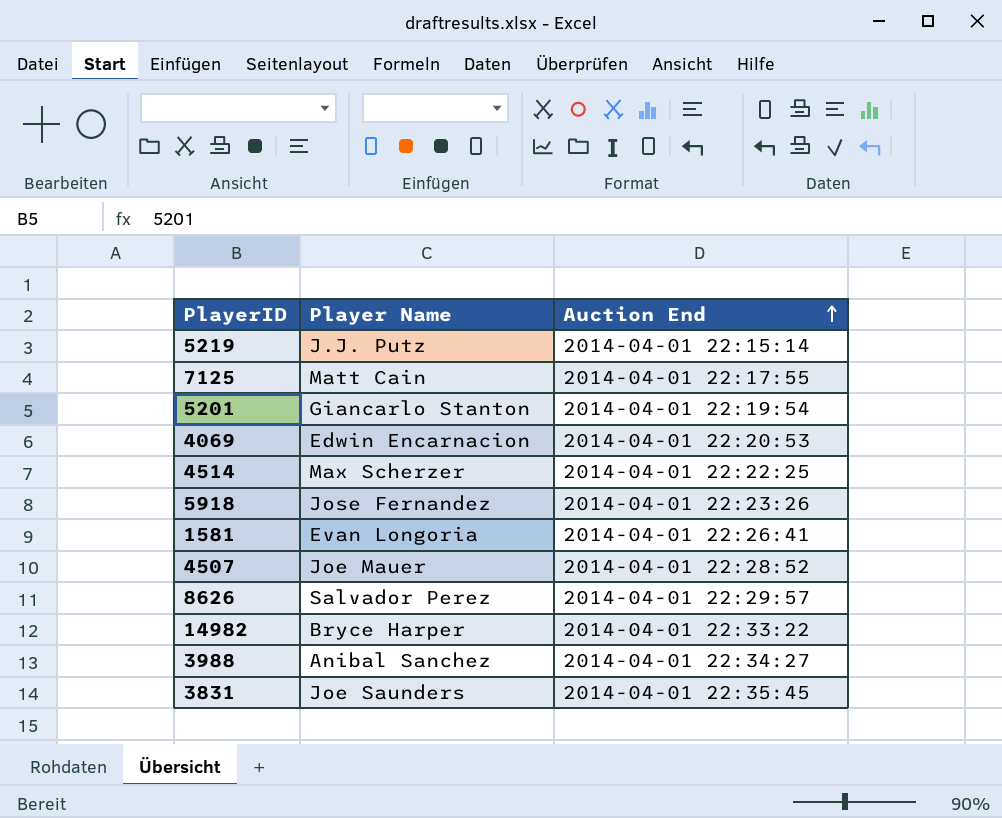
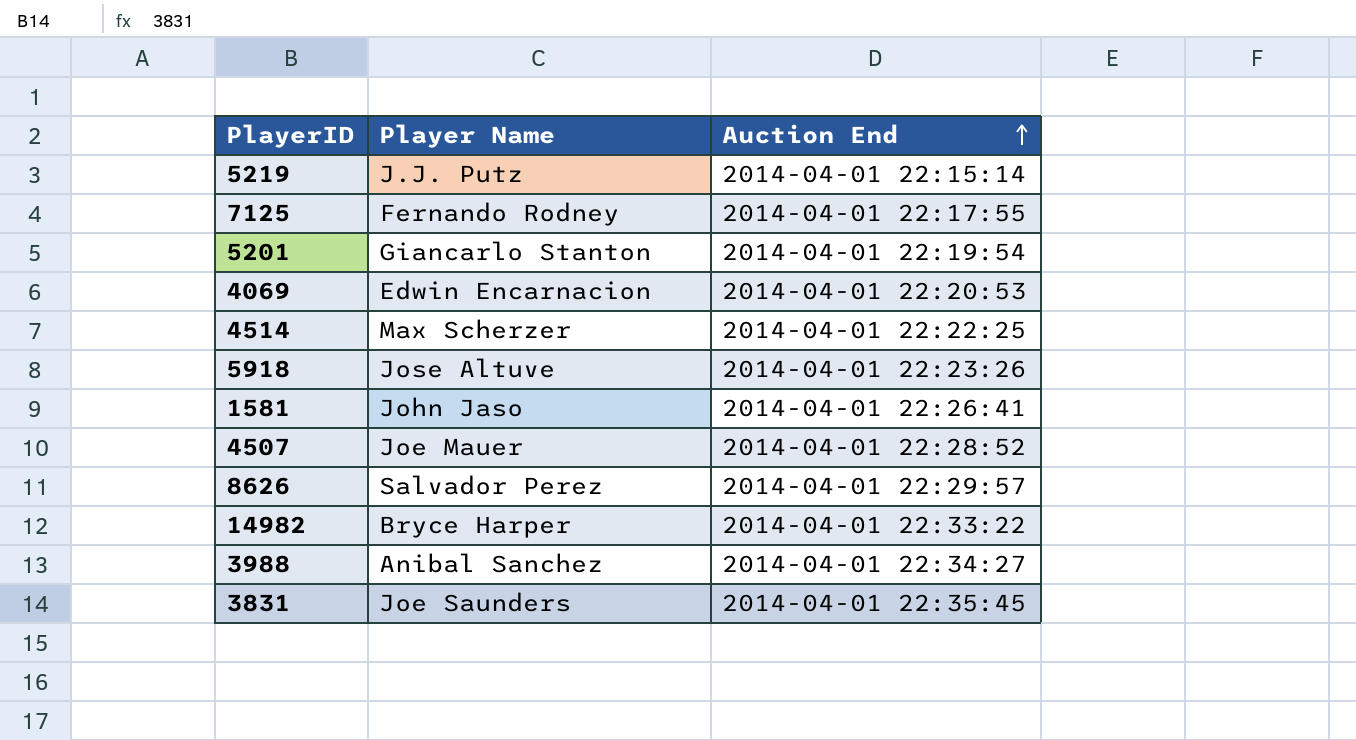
7125 | Player Name: Matt Cain -> Fernando Rodney
5918 | Player Name: Jose Fernandez -> Jose Altuve
1581 | Player Name: Evan Longoria -> John Jaso

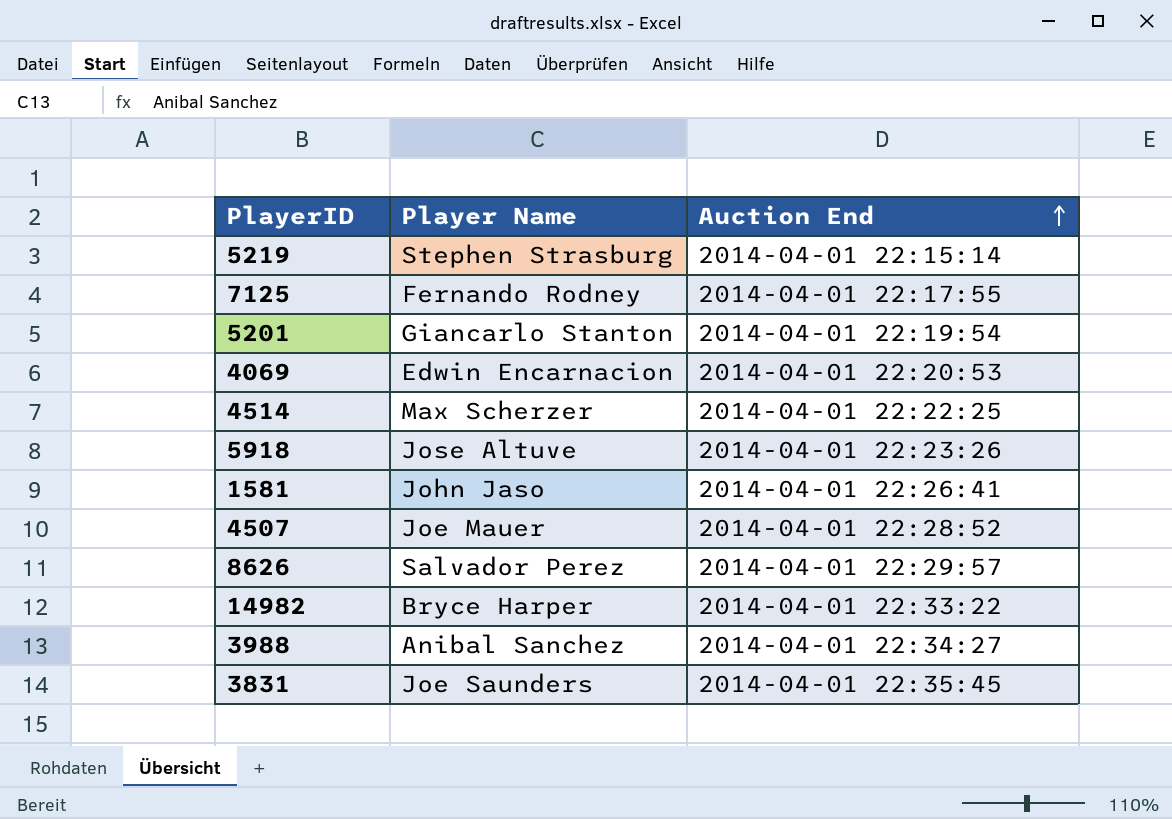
5219 | Player Name: J.J. Putz -> Stephen Strasburg

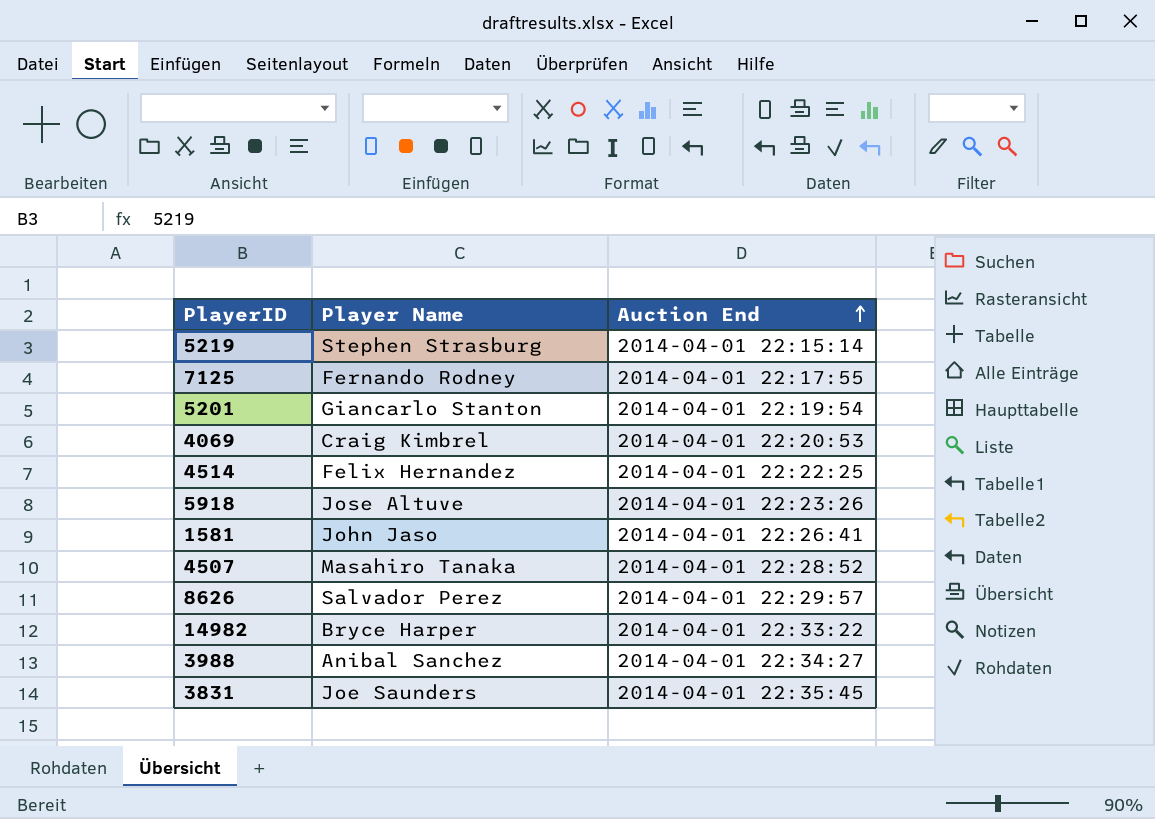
4069 | Player Name: Edwin Encarnacion -> Craig Kimbrel
4514 | Player Name: Max Scherzer -> Felix Hernandez
4507 | Player Name: Joe Mauer -> Masahiro Tanaka

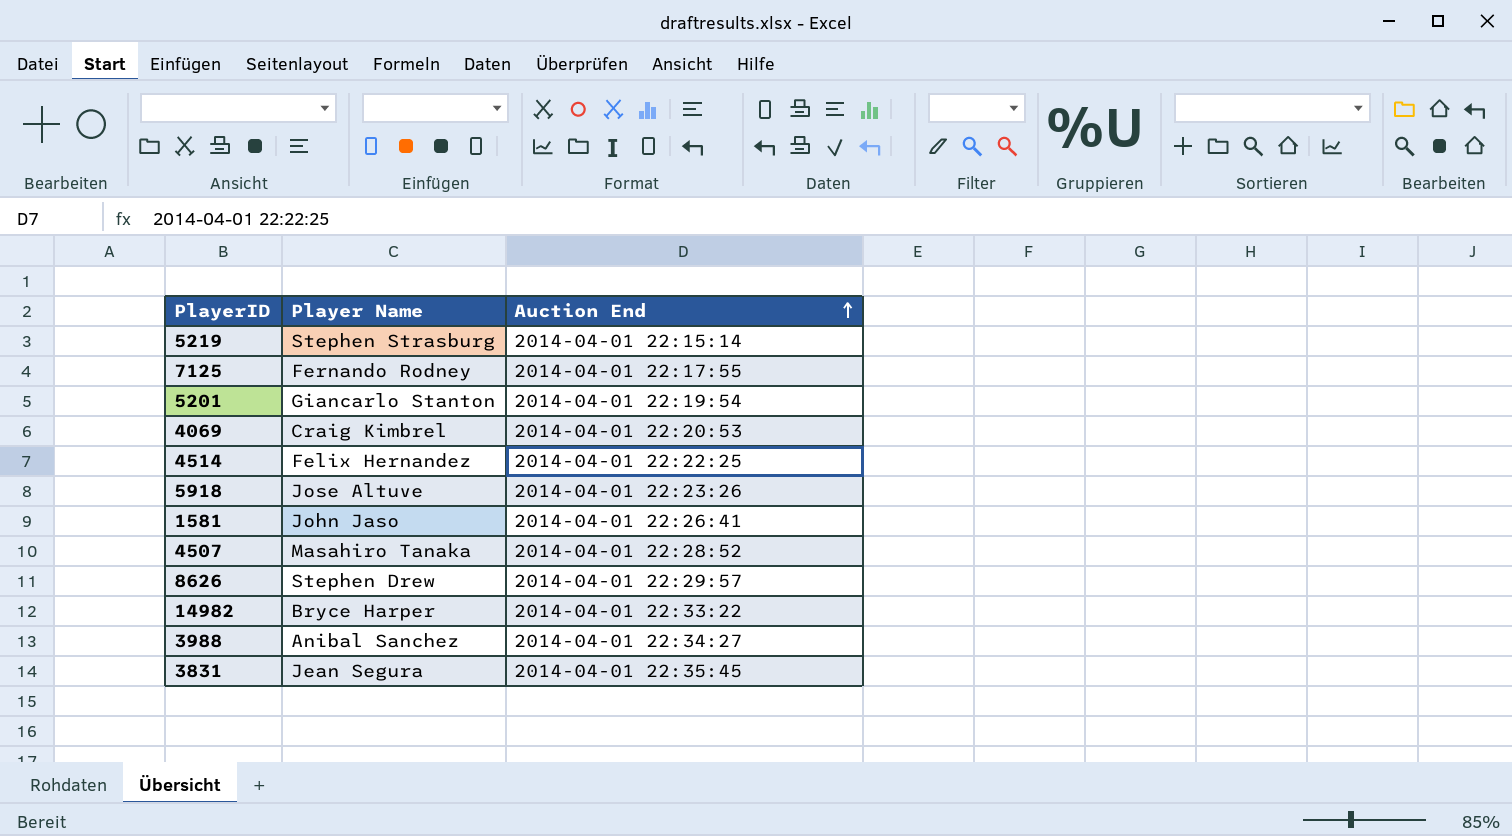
8626 | Player Name: Salvador Perez -> Stephen Drew
3831 | Player Name: Joe Saunders -> Jean Segura

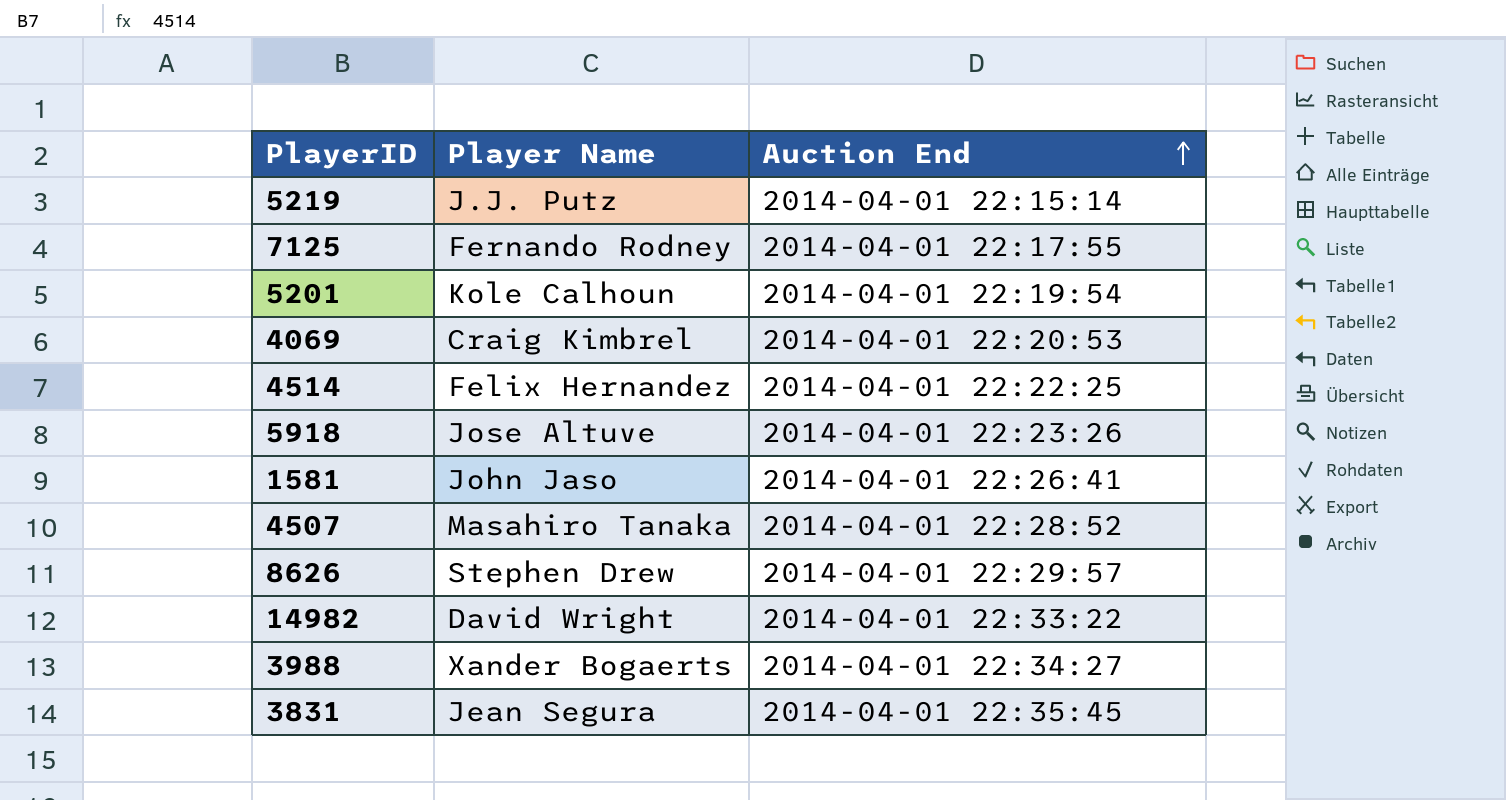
5219 | Player Name: Stephen Strasburg -> J.J. Putz
5201 | Player Name: Giancarlo Stanton -> Kole Calhoun
14982 | Player Name: Bryce Harper -> David Wright
3988 | Player Name: Anibal Sanchez -> Xander Bogaerts

